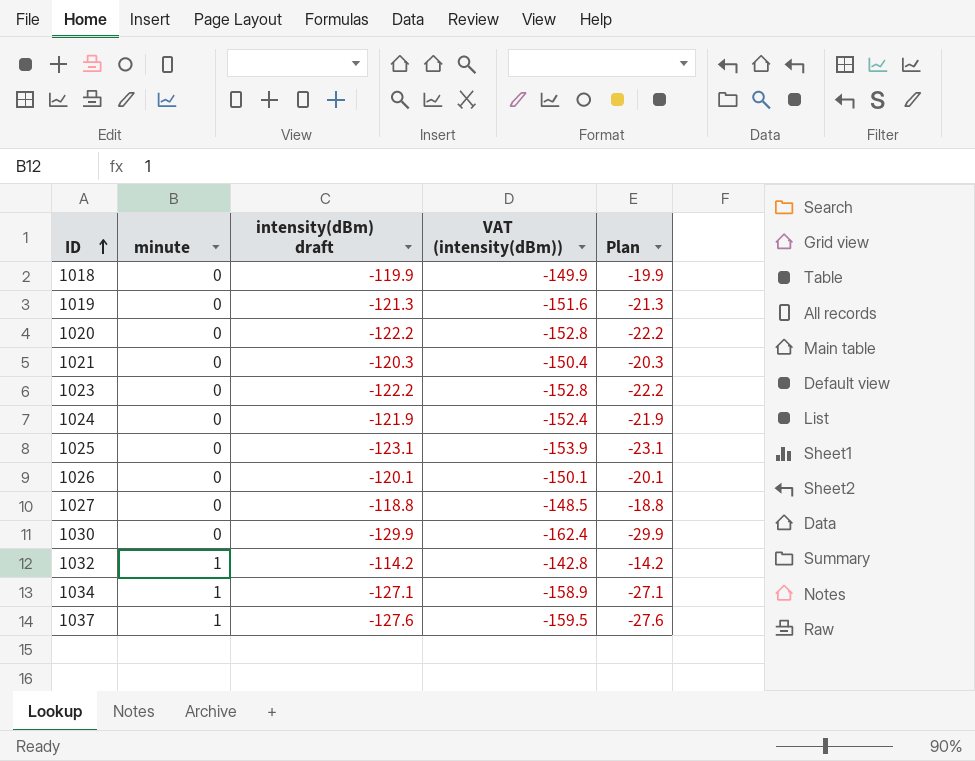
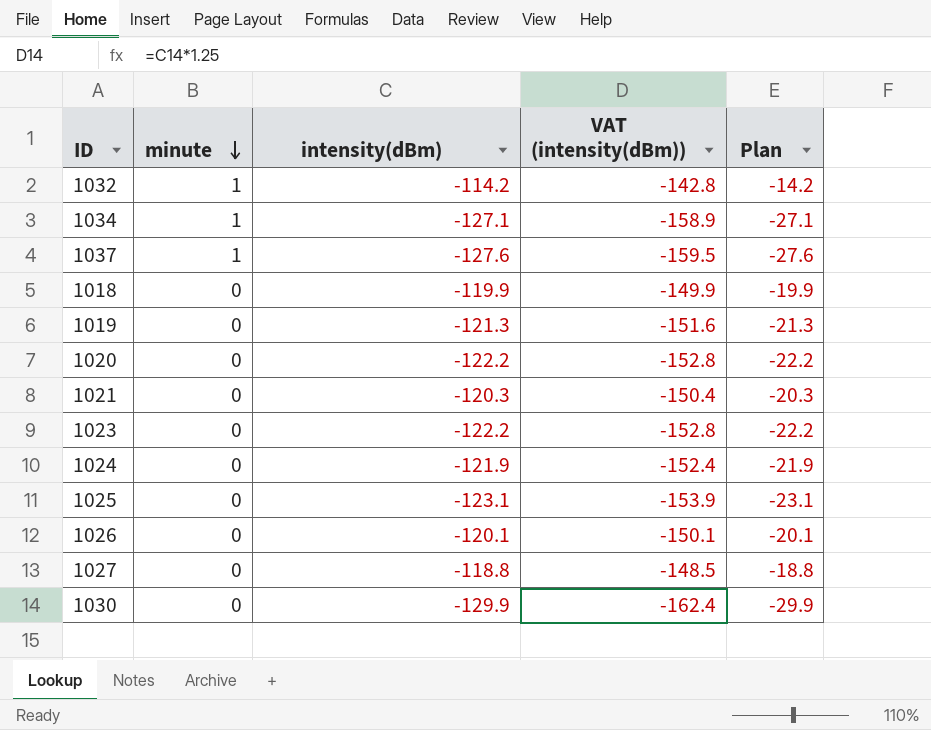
row order: ID ascending -> minute descending
column name: intensity(dBm) draft -> intensity(dBm)

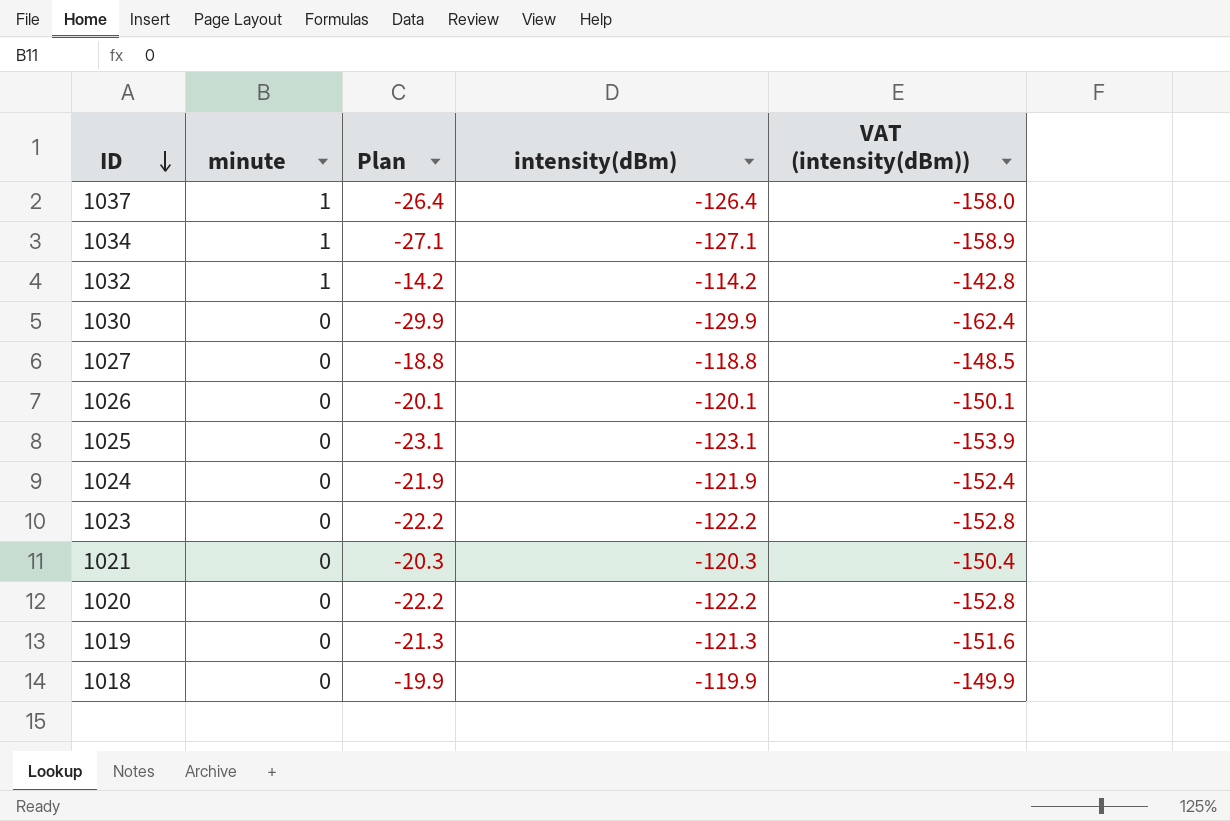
row order: minute descending -> ID descending
column Plan | position: 5 -> 3
1037 | Plan: -27.6 -> -26.4
1037 | intensity(dBm): -127.6 -> -126.4
1037 | VAT (intensity(dBm)): -159.5 -> -158.0

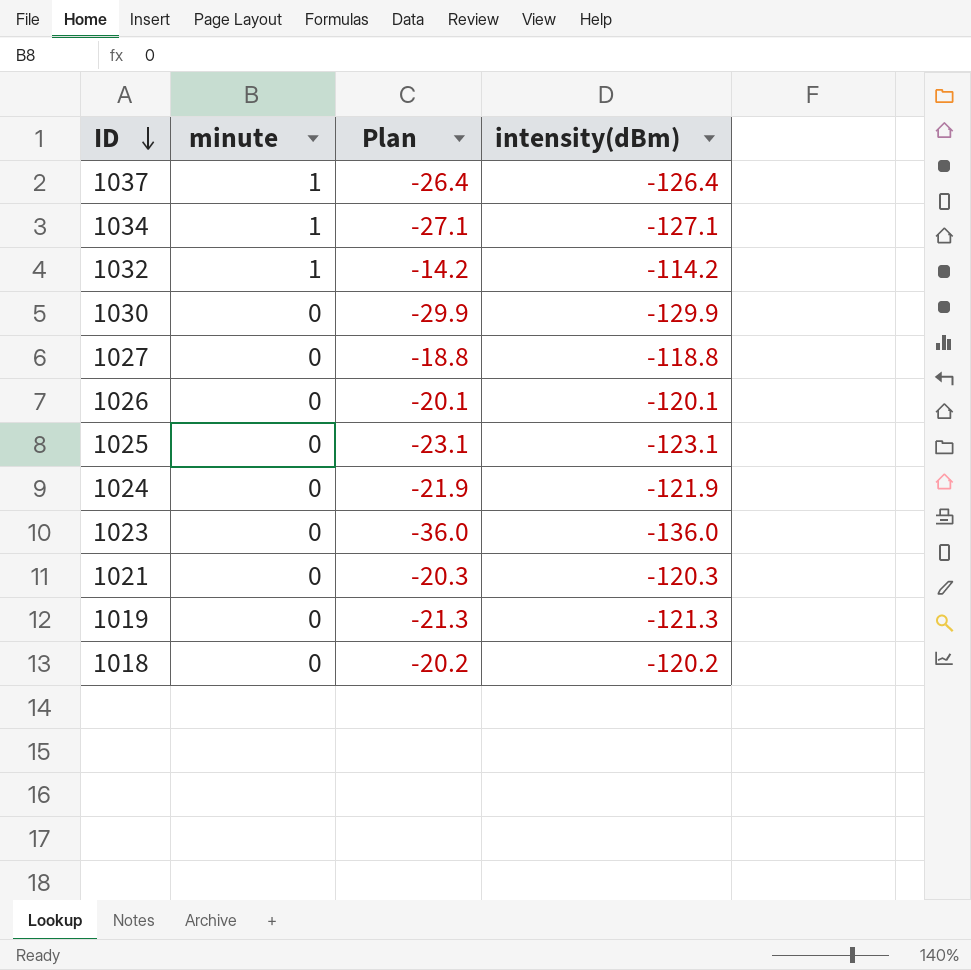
column VAT (intensity(dBm)) | formula: [intensity(dBm)] * 1.25 -> none
row 1020: 0 | -22.2 | -122.2 | -152.8 -> none
1023 | Plan: -22.2 -> -36.0
1023 | intensity(dBm): -122.2 -> -136.0
1018 | Plan: -19.9 -> -20.2
1018 | intensity(dBm): -119.9 -> -120.2

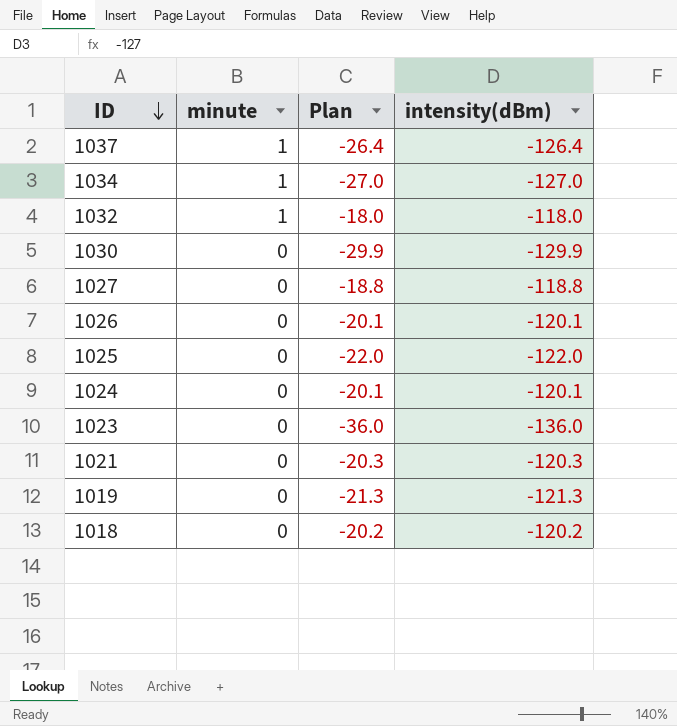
1034 | Plan: -27.1 -> -27.0
1034 | intensity(dBm): -127.1 -> -127.0
1032 | Plan: -14.2 -> -18.0
1032 | intensity(dBm): -114.2 -> -118.0
1025 | Plan: -23.1 -> -22.0
1025 | intensity(dBm): -123.1 -> -122.0
1024 | Plan: -21.9 -> -20.1
1024 | intensity(dBm): -121.9 -> -120.1

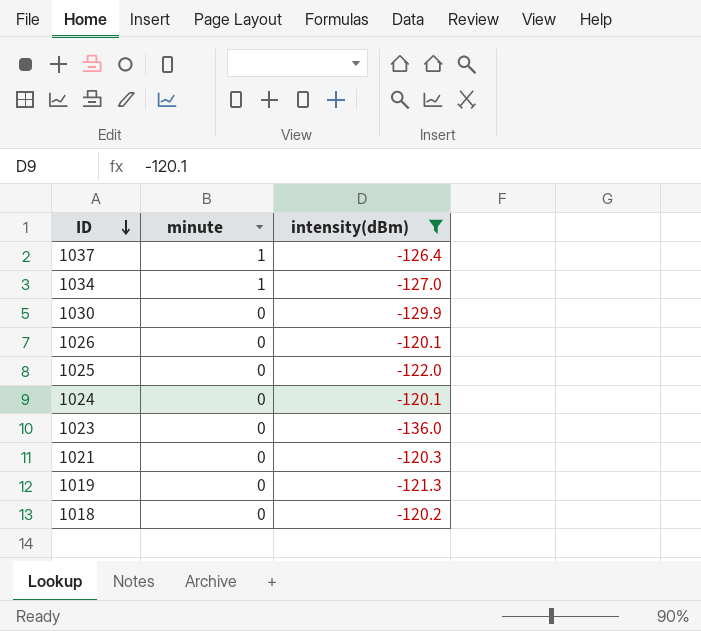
filter: none -> intensity(dBm) <= -120.1
column Plan | formula: [intensity(dBm)] + 100 -> none

